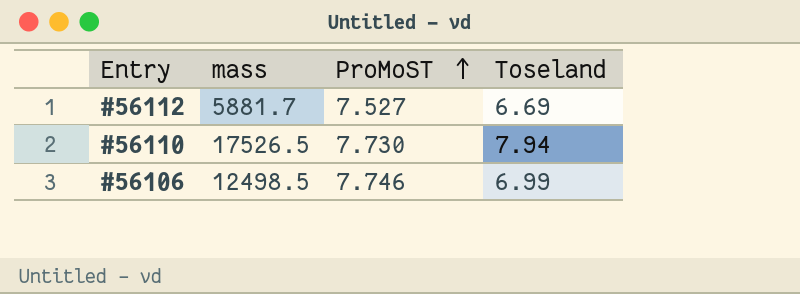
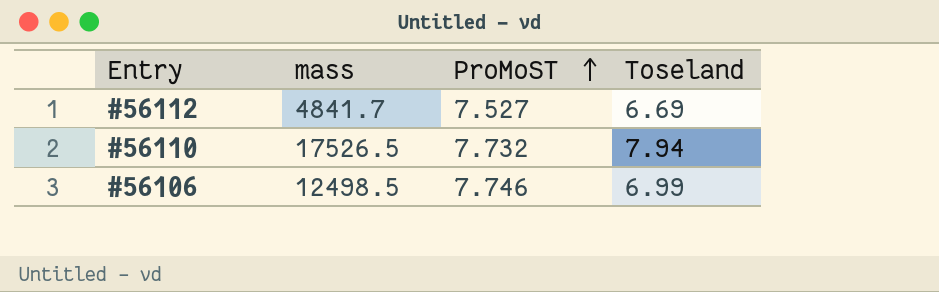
#56112 | mass: 5881.7 -> 4841.7
#56110 | ProMoST: 7.730 -> 7.732

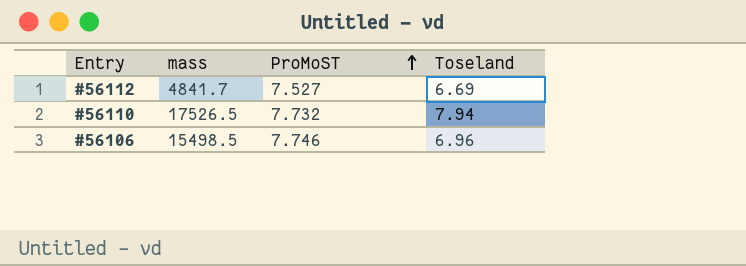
#56106 | mass: 12498.5 -> 15498.5
#56106 | Toseland: 6.99 -> 6.96

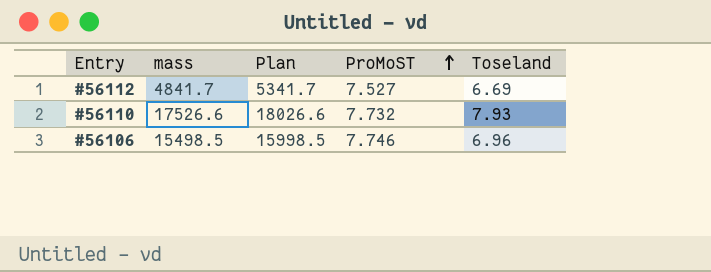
column Plan | formula: none -> [mass] + 500
#56110 | mass: 17526.5 -> 17526.6
#56110 | Toseland: 7.94 -> 7.93

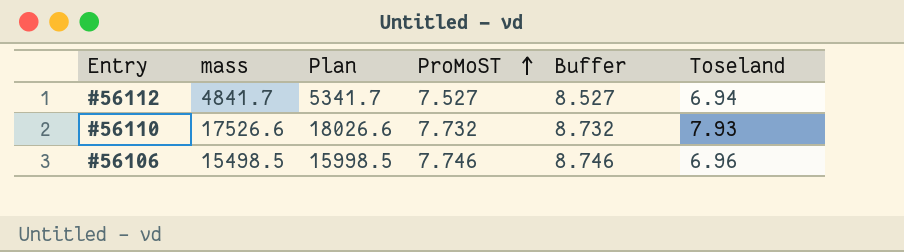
column Buffer | formula: none -> [ProMoST] + 1
#56112 | Toseland: 6.69 -> 6.94

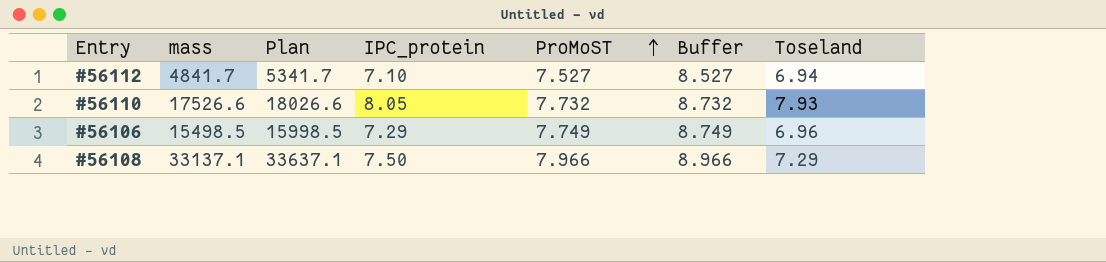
column IPC_protein | position: none -> 4
#56106 | ProMoST: 7.746 -> 7.749
#56106 | Buffer: 8.746 -> 8.749
row #56108: none -> 33137.1 | 33637.1 | 7.50 | 7.966 | 8.966 | 7.29

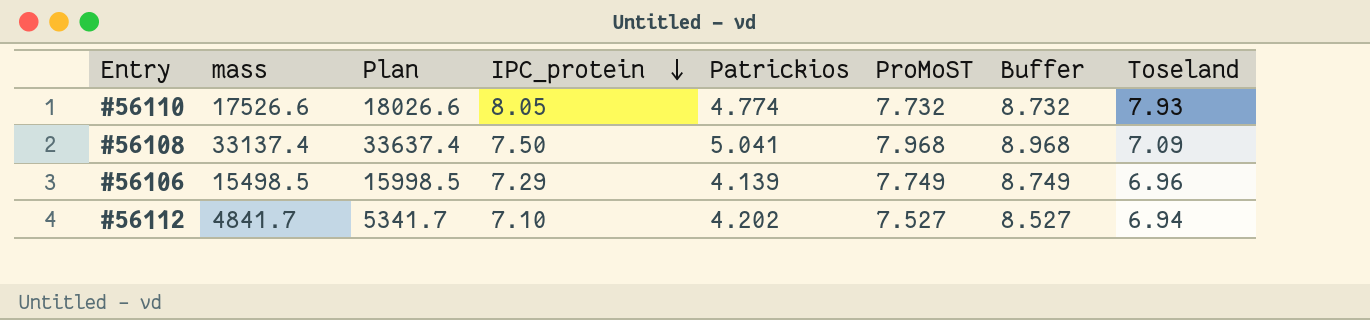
row order: ProMoST ascending -> IPC_protein descending
column Patrickios | position: none -> 5
#56108 | mass: 33137.1 -> 33137.4
#56108 | Plan: 33637.1 -> 33637.4
#56108 | ProMoST: 7.966 -> 7.968
#56108 | Buffer: 8.966 -> 8.968
#56108 | Toseland: 7.29 -> 7.09

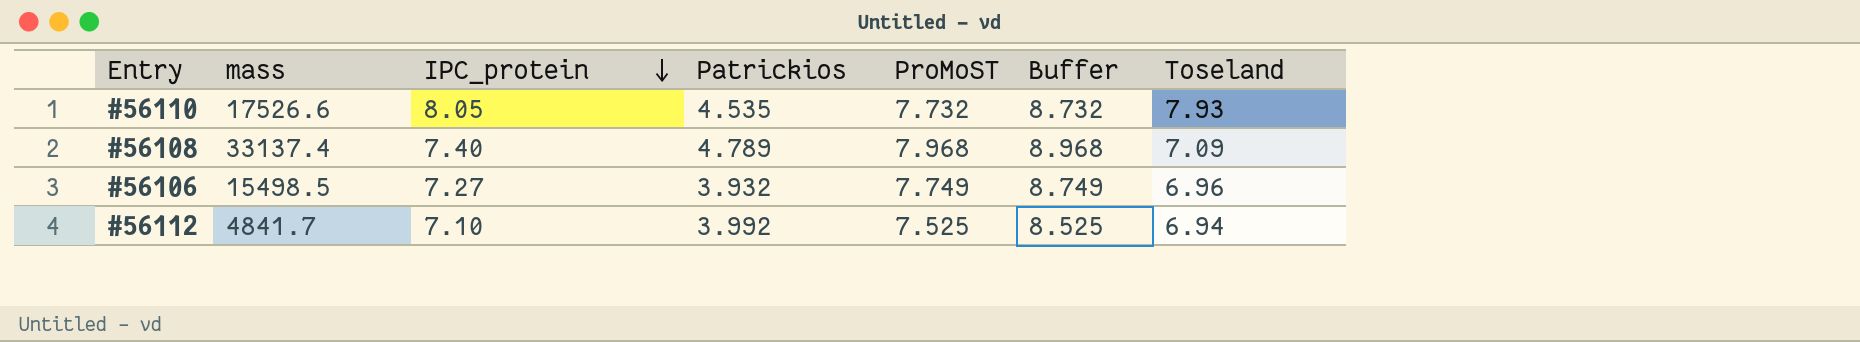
column Plan | formula: [mass] + 500 -> none
#56110 | Patrickios: 4.774 -> 4.535
#56108 | IPC_protein: 7.50 -> 7.40
#56108 | Patrickios: 5.041 -> 4.789
#56106 | IPC_protein: 7.29 -> 7.27
#56106 | Patrickios: 4.139 -> 3.932
#56112 | Patrickios: 4.202 -> 3.992
#56112 | ProMoST: 7.527 -> 7.525
#56112 | Buffer: 8.527 -> 8.525

